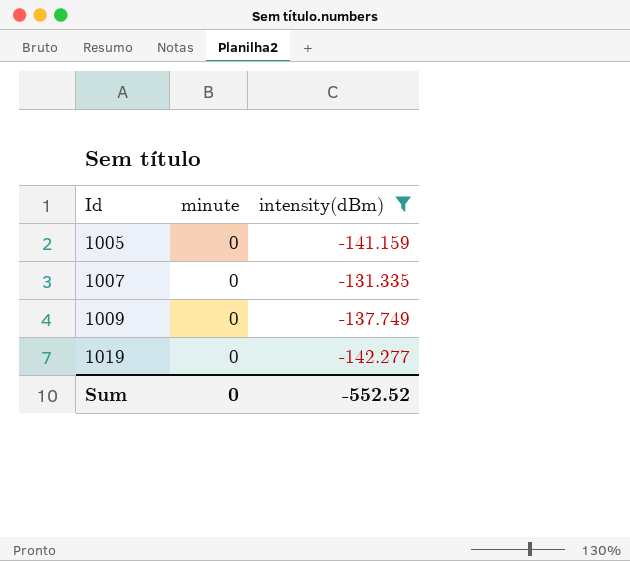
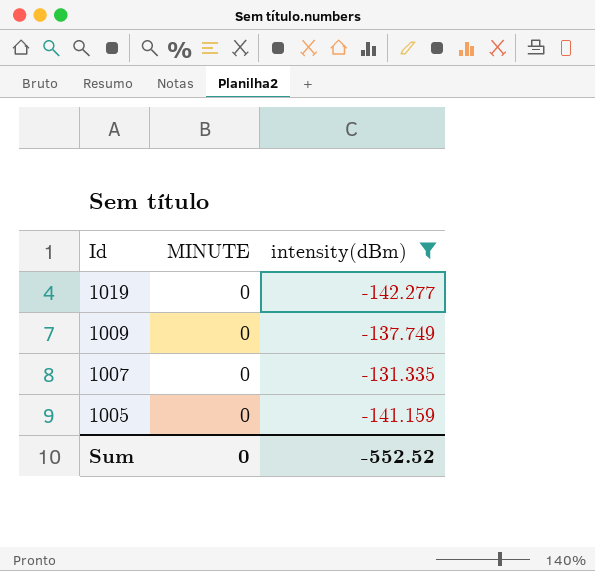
row order: Id ascending -> Id descending
column name: minute -> MINUTE

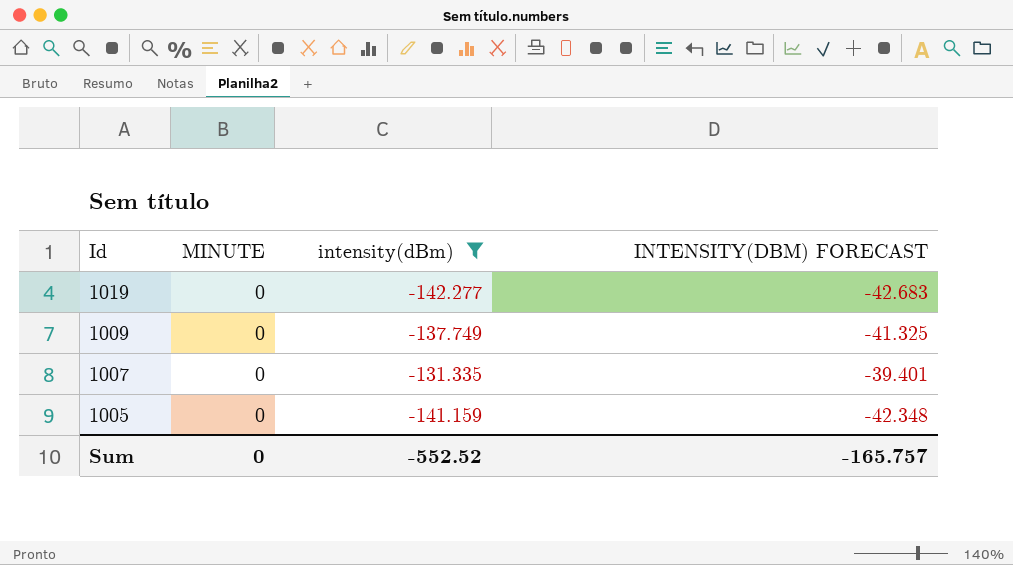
column INTENSITY(DBM) FORECAST | formula: none -> [intensity(dBm)] * 0.3

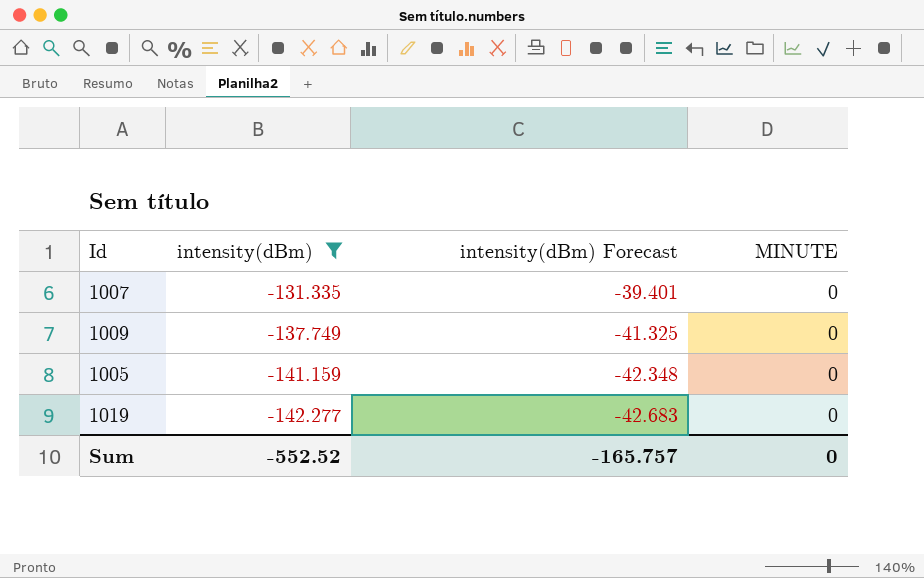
row order: Id descending -> intensity(dBm) descending
column name: INTENSITY(DBM) FORECAST -> intensity(dBm) Forecast
column MINUTE | position: 2 -> 4

